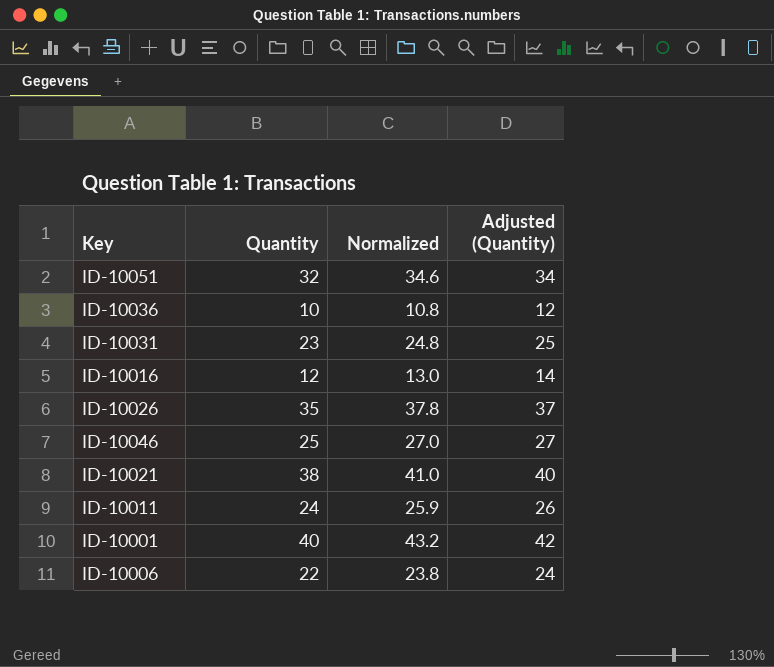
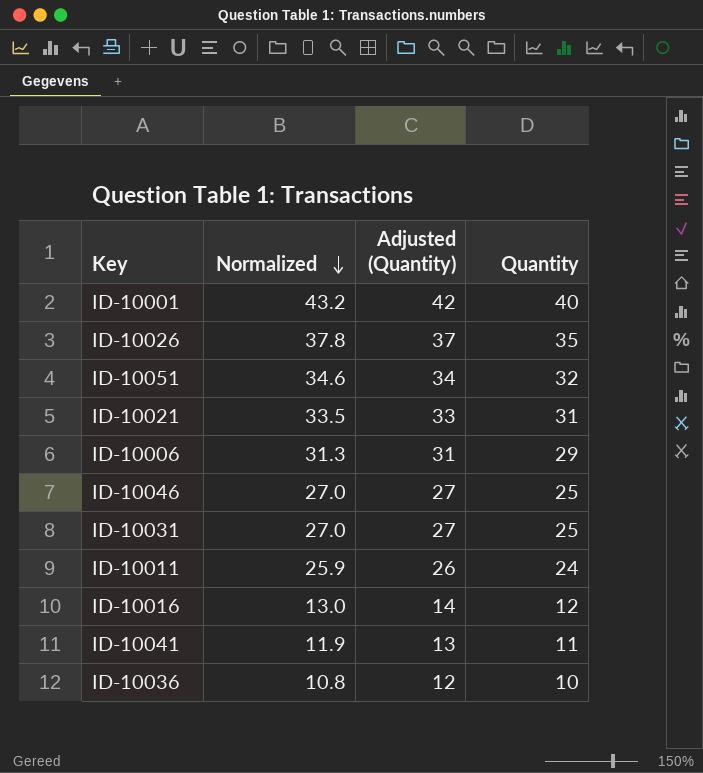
row order: none -> Normalized descending
column Quantity | position: 2 -> 4
ID-10021 | Normalized: 41.0 -> 33.5
ID-10021 | Adjusted (Quantity): 40 -> 33
ID-10021 | Quantity: 38 -> 31
ID-10006 | Normalized: 23.8 -> 31.3
ID-10006 | Adjusted (Quantity): 24 -> 31
ID-10006 | Quantity: 22 -> 29
ID-10031 | Normalized: 24.8 -> 27.0
ID-10031 | Adjusted (Quantity): 25 -> 27
ID-10031 | Quantity: 23 -> 25
row ID-10041: none -> 11.9 | 13 | 11

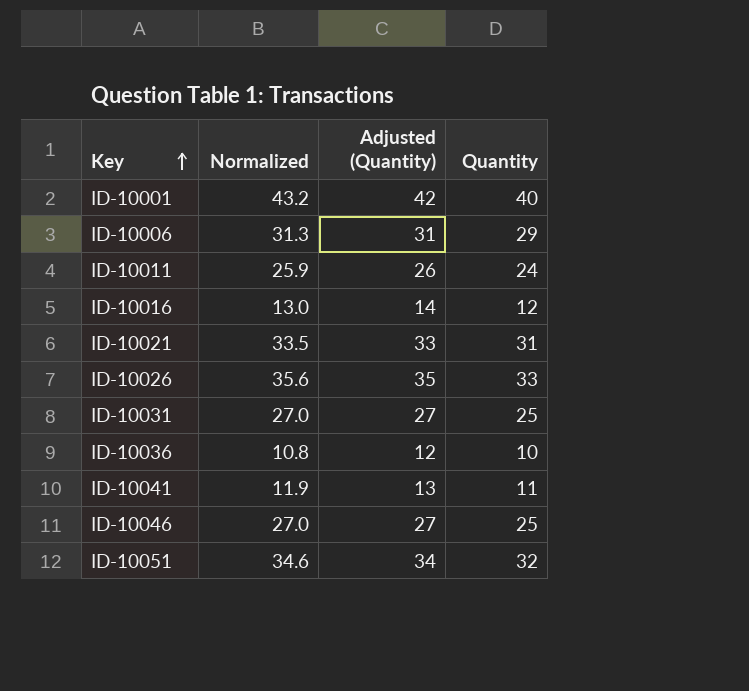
row order: Normalized descending -> Key ascending
ID-10026 | Normalized: 37.8 -> 35.6
ID-10026 | Adjusted (Quantity): 37 -> 35
ID-10026 | Quantity: 35 -> 33

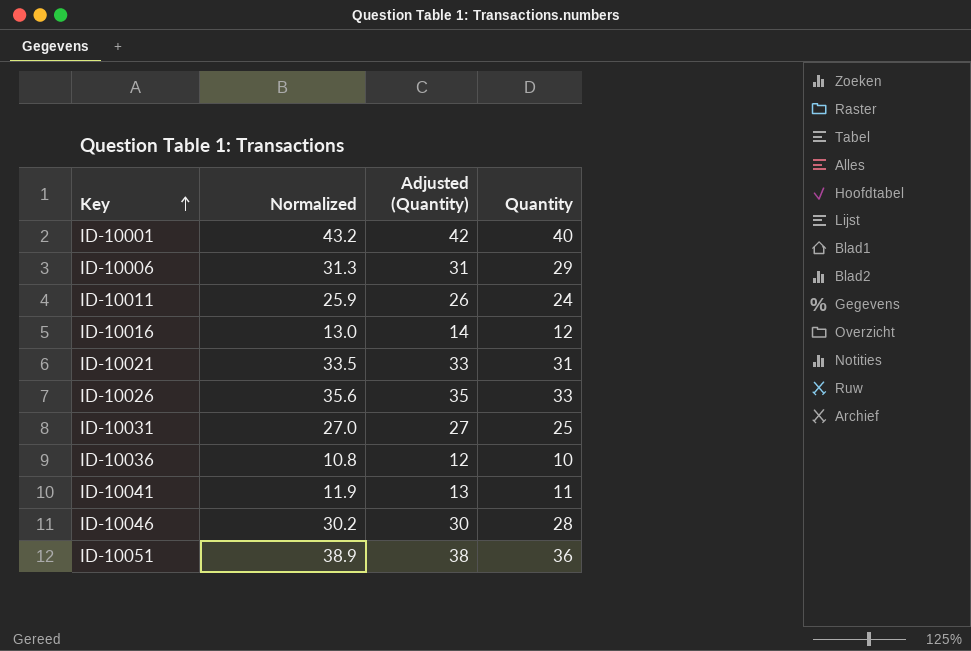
ID-10046 | Normalized: 27.0 -> 30.2
ID-10046 | Adjusted (Quantity): 27 -> 30
ID-10046 | Quantity: 25 -> 28
ID-10051 | Normalized: 34.6 -> 38.9
ID-10051 | Adjusted (Quantity): 34 -> 38
ID-10051 | Quantity: 32 -> 36

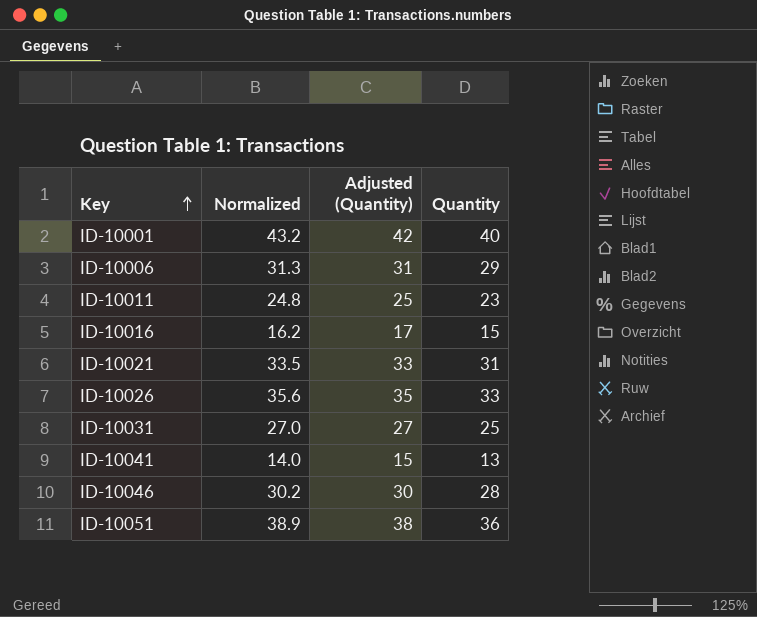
row ID-10036: 10.8 | 12 | 10 -> none
ID-10011 | Normalized: 25.9 -> 24.8
ID-10011 | Adjusted (Quantity): 26 -> 25
ID-10011 | Quantity: 24 -> 23
ID-10016 | Normalized: 13.0 -> 16.2
ID-10016 | Adjusted (Quantity): 14 -> 17
ID-10016 | Quantity: 12 -> 15
ID-10041 | Normalized: 11.9 -> 14.0
ID-10041 | Adjusted (Quantity): 13 -> 15
ID-10041 | Quantity: 11 -> 13

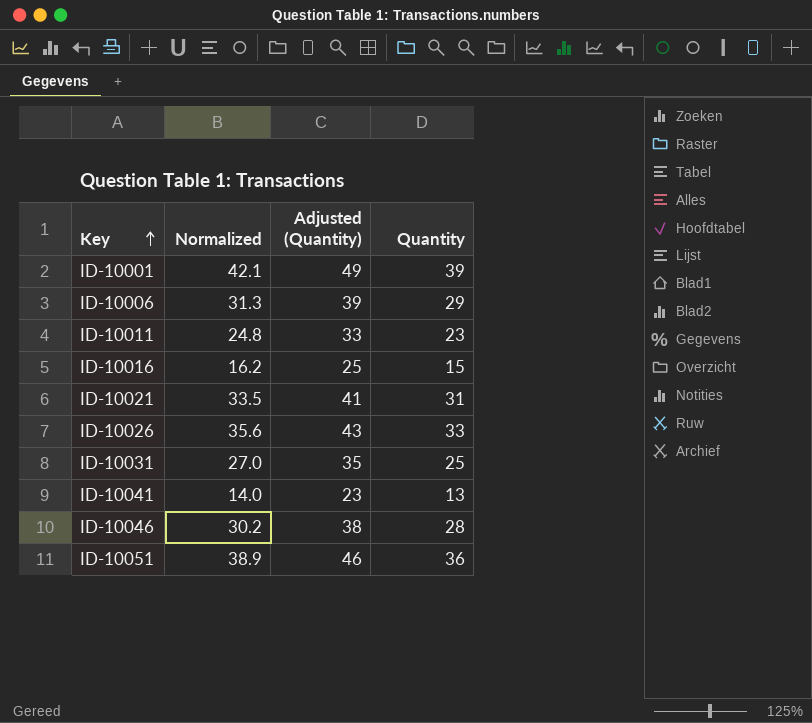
column Adjusted (Quantity) | formula: [Quantity] + 2 -> [Quantity] + 10
ID-10001 | Normalized: 43.2 -> 42.1
ID-10001 | Quantity: 40 -> 39

